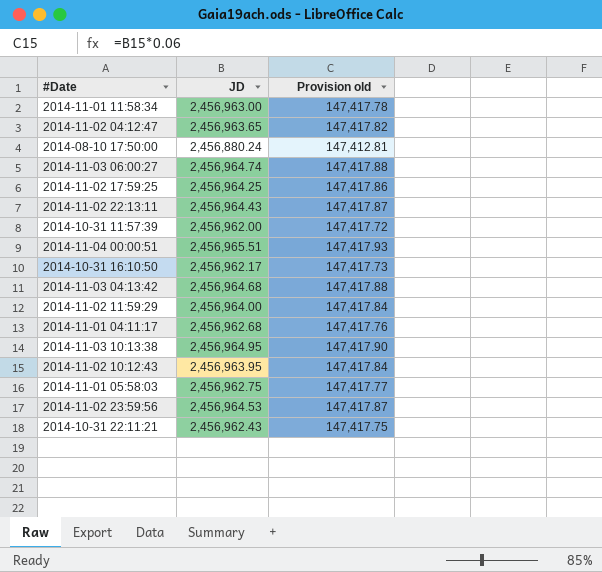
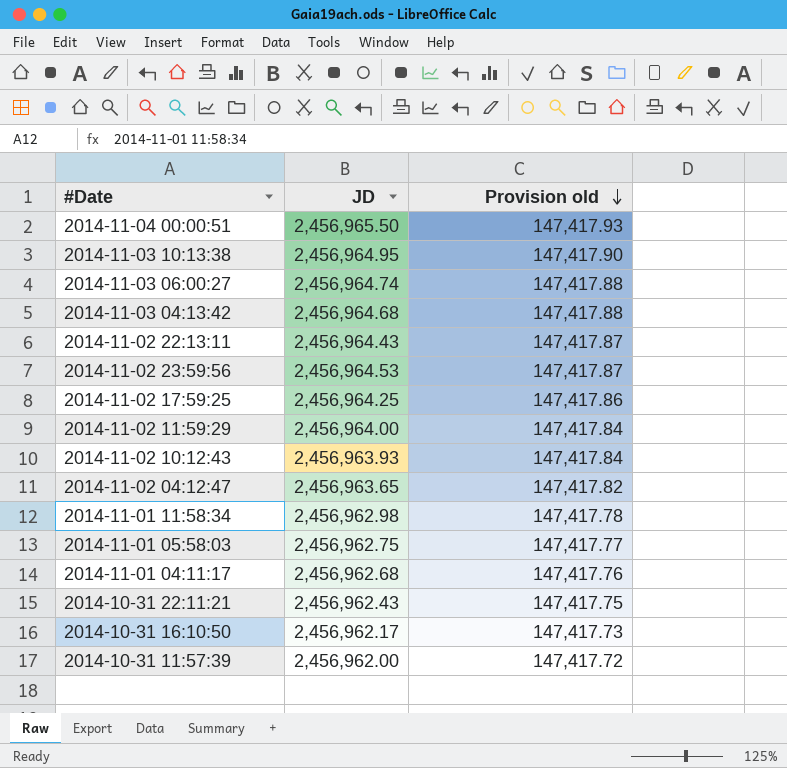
row order: none -> Provision old descending
row 2014-08-10 17:50:00: 2,456,880.24 | 147,412.81 -> none
2014-11-04 00:00:51 | JD: 2,456,965.51 -> 2,456,965.50
2014-11-02 10:12:43 | JD: 2,456,963.95 -> 2,456,963.93
2014-11-01 11:58:34 | JD: 2,456,963.00 -> 2,456,962.98

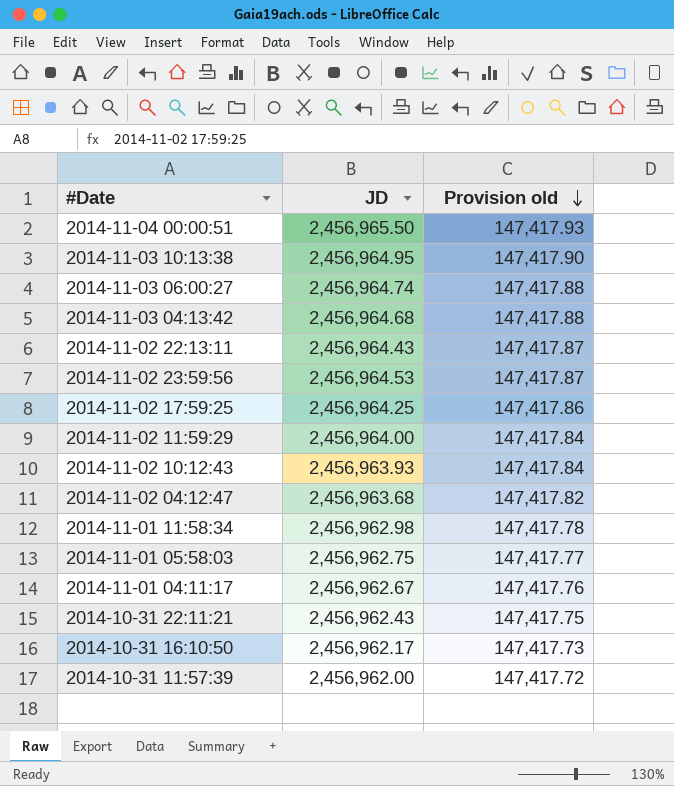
2014-11-02 04:12:47 | JD: 2,456,963.65 -> 2,456,963.68
2014-11-01 04:11:17 | JD: 2,456,962.68 -> 2,456,962.67

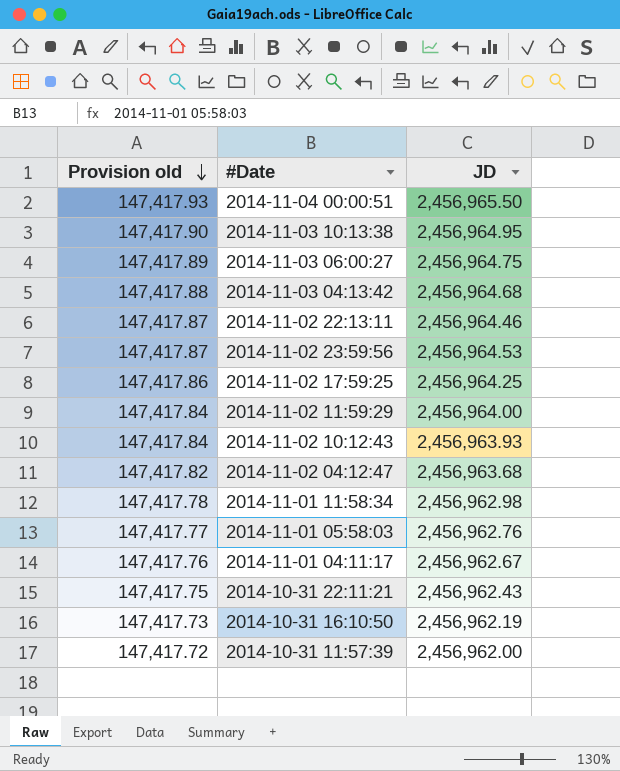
column Provision old | position: 3 -> 1
2014-11-03 06:00:27 | Provision old: 147,417.88 -> 147,417.89
2014-11-03 06:00:27 | JD: 2,456,964.74 -> 2,456,964.75
2014-11-02 22:13:11 | JD: 2,456,964.43 -> 2,456,964.46
2014-11-01 05:58:03 | JD: 2,456,962.75 -> 2,456,962.76
2014-10-31 16:10:50 | JD: 2,456,962.17 -> 2,456,962.19

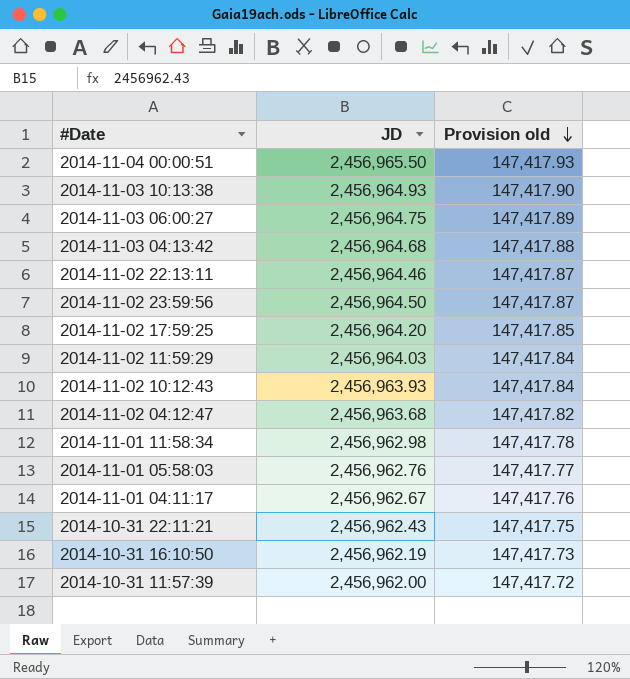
column Provision old | position: 1 -> 3
2014-11-03 10:13:38 | JD: 2,456,964.95 -> 2,456,964.93
2014-11-02 23:59:56 | JD: 2,456,964.53 -> 2,456,964.50
2014-11-02 17:59:25 | JD: 2,456,964.25 -> 2,456,964.20
2014-11-02 17:59:25 | Provision old: 147,417.86 -> 147,417.85
2014-11-02 11:59:29 | JD: 2,456,964.00 -> 2,456,964.03

